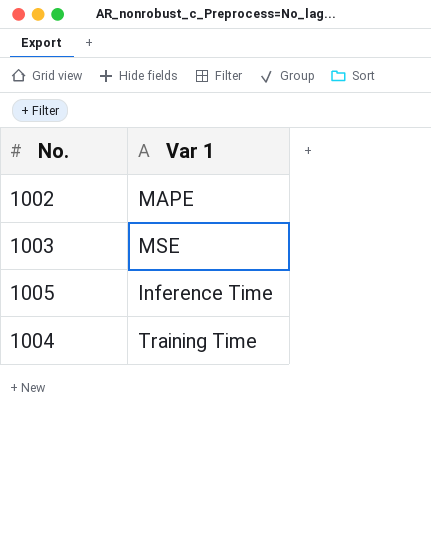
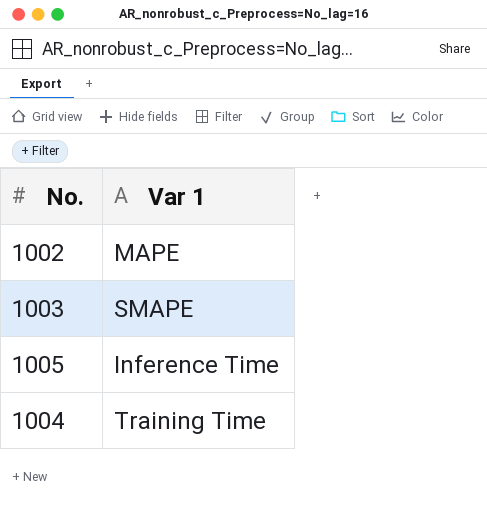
1003 | Var 1: MSE -> SMAPE

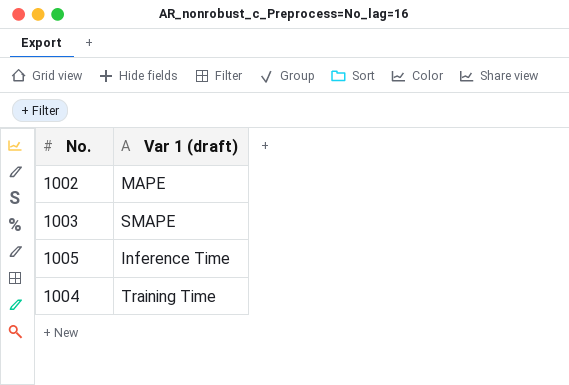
column name: Var 1 -> Var 1 (draft)

